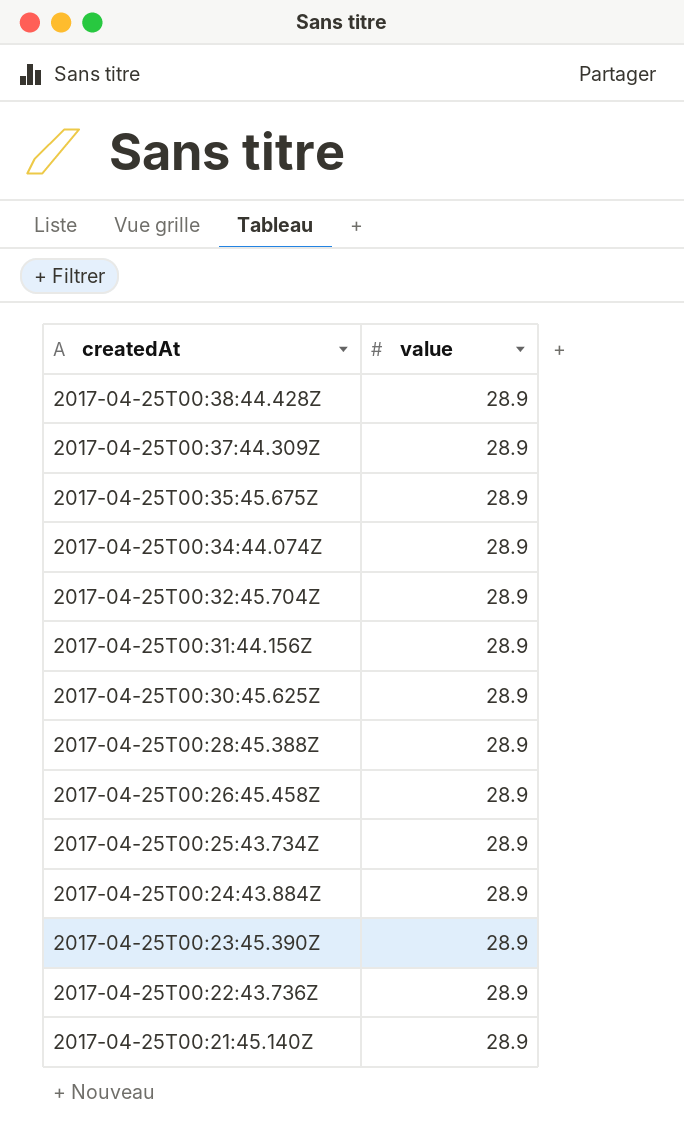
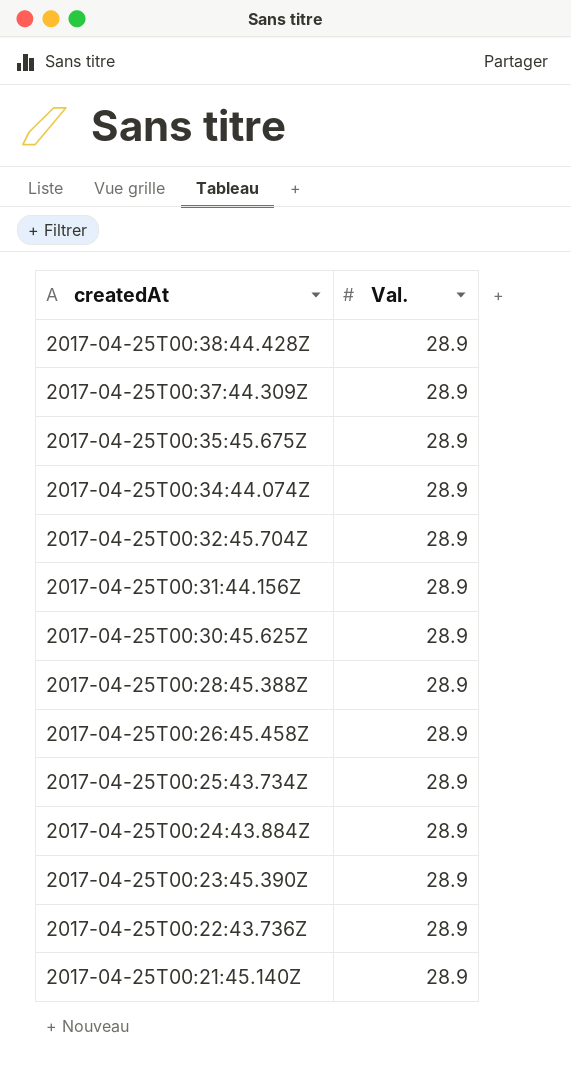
column name: value -> Val.

